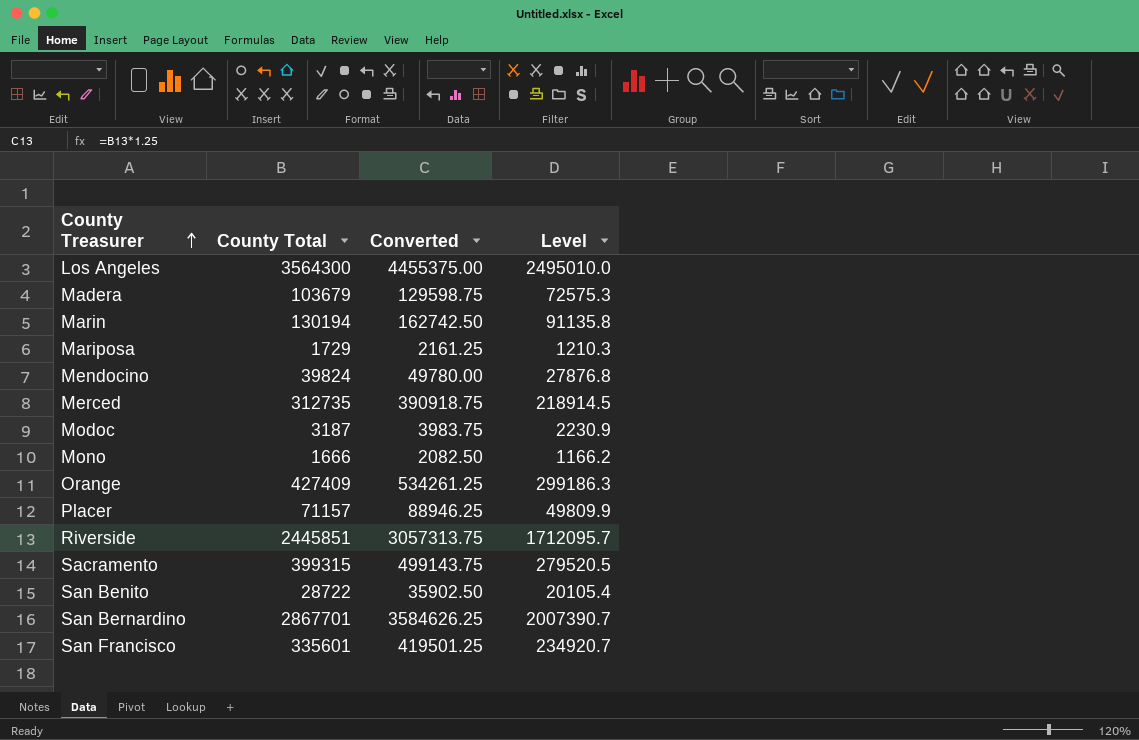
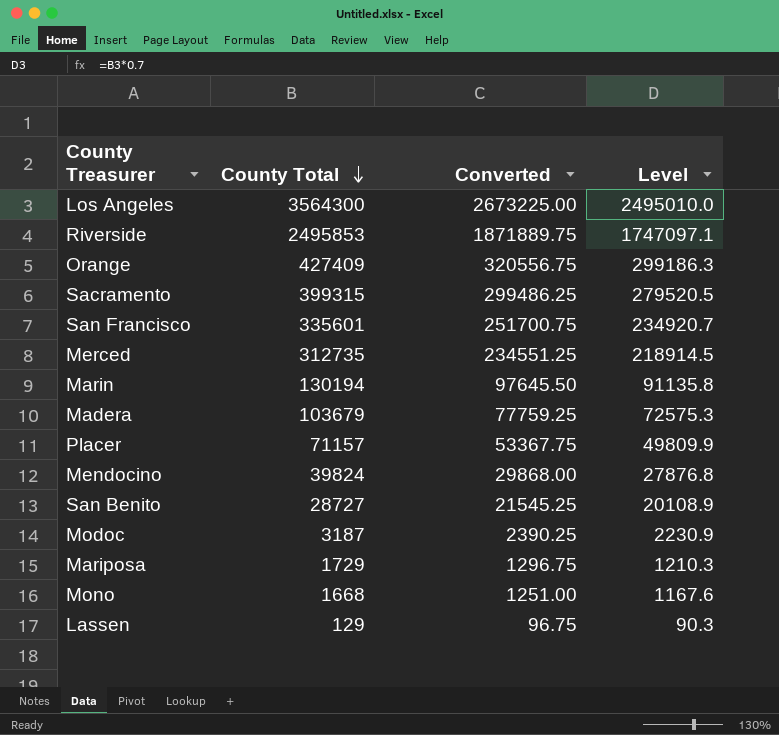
row order: County Treasurer ascending -> County Total descending
column Converted | formula: [County Total] * 1.25 -> [County Total] * 0.75
row San Bernardino: 2867701 | 3584626.25 | 2007390.7 -> none
Riverside | County Total: 2445851 -> 2495853
Riverside | Level: 1712095.7 -> 1747097.1
San Benito | County Total: 28722 -> 28727
San Benito | Level: 20105.4 -> 20108.9
Mono | County Total: 1666 -> 1668
Mono | Level: 1166.2 -> 1167.6
row Lassen: none -> 129 | 96.75 | 90.3

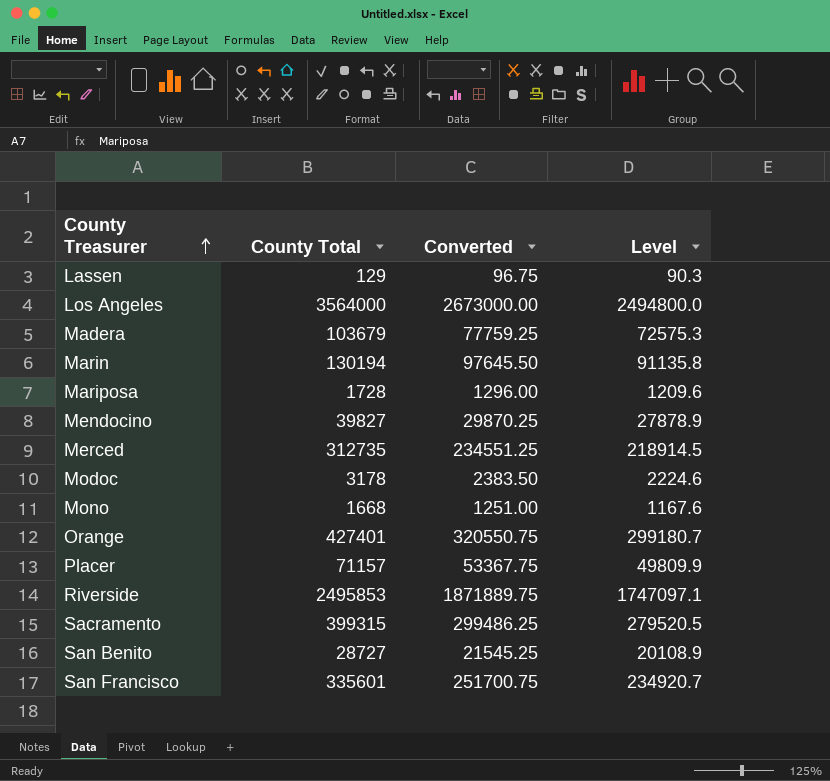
row order: County Total descending -> County Treasurer ascending
Los Angeles | County Total: 3564300 -> 3564000
Los Angeles | Converted: 2673225.00 -> 2673000.00
Los Angeles | Level: 2495010.0 -> 2494800.0
Mariposa | County Total: 1729 -> 1728
Mariposa | Converted: 1296.75 -> 1296.00
Mariposa | Level: 1210.3 -> 1209.6
Mendocino | County Total: 39824 -> 39827
Mendocino | Converted: 29868.00 -> 29870.25
Mendocino | Level: 27876.8 -> 27878.9
Modoc | County Total: 3187 -> 3178
Modoc | Converted: 2390.25 -> 2383.50
Modoc | Level: 2230.9 -> 2224.6
Orange | County Total: 427409 -> 427401
Orange | Converted: 320556.75 -> 320550.75
Orange | Level: 299186.3 -> 299180.7

